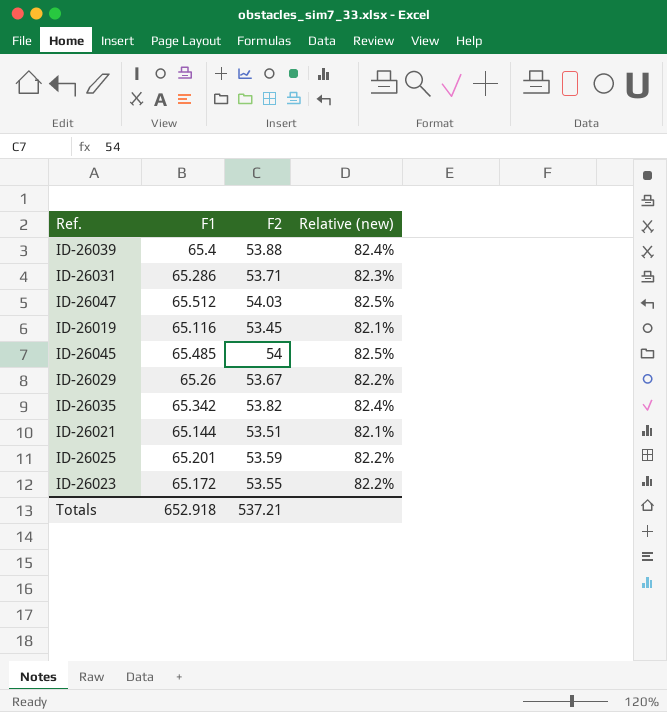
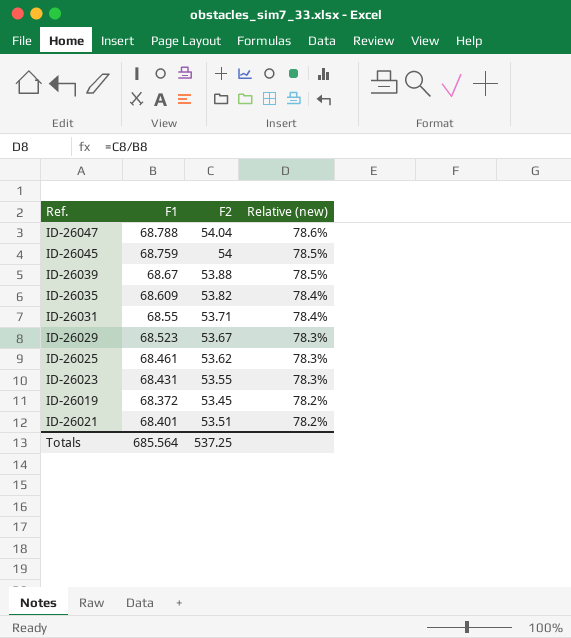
row order: none -> Relative (new) descending
ID-26047 | F1: 65.512 -> 68.788
ID-26047 | F2: 54.03 -> 54.04
ID-26047 | Relative (new): 82.5% -> 78.6%
ID-26045 | F1: 65.485 -> 68.759
ID-26045 | Relative (new): 82.5% -> 78.5%
ID-26039 | F1: 65.4 -> 68.67
ID-26039 | Relative (new): 82.4% -> 78.5%
ID-26035 | F1: 65.342 -> 68.609
ID-26035 | Relative (new): 82.4% -> 78.4%
ID-26031 | F1: 65.286 -> 68.55
ID-26031 | Relative (new): 82.3% -> 78.4%
ID-26029 | F1: 65.26 -> 68.523
ID-26029 | Relative (new): 82.2% -> 78.3%
ID-26025 | F1: 65.201 -> 68.461
ID-26025 | F2: 53.59 -> 53.62
ID-26025 | Relative (new): 82.2% -> 78.3%
ID-26023 | F1: 65.172 -> 68.431
ID-26023 | Relative (new): 82.2% -> 78.3%
ID-26019 | F1: 65.116 -> 68.372
ID-26019 | Relative (new): 82.1% -> 78.2%
ID-26021 | F1: 65.144 -> 68.401
ID-26021 | Relative (new): 82.1% -> 78.2%
Totals | F1: 652.918 -> 685.564
Totals | F2: 537.21 -> 537.25

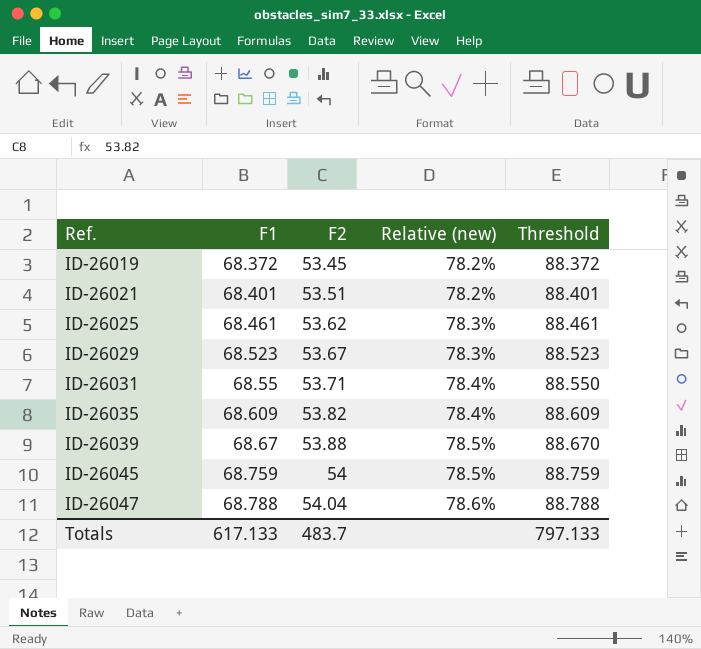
row order: Relative (new) descending -> Ref. ascending
column Threshold | formula: none -> [F1] + 20
row ID-26023: 68.431 | 53.55 | 78.3% -> none
Totals | F1: 685.564 -> 617.133
Totals | F2: 537.25 -> 483.7

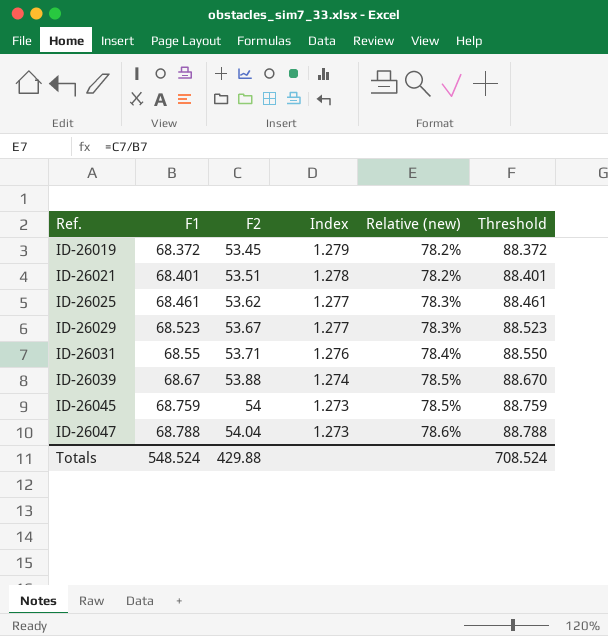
column Index | formula: none -> [F1] / [F2]
row ID-26035: 68.609 | 53.82 | 78.4% | 88.609 -> none
Totals | F1: 617.133 -> 548.524
Totals | F2: 483.7 -> 429.88
Totals | Threshold: 797.133 -> 708.524

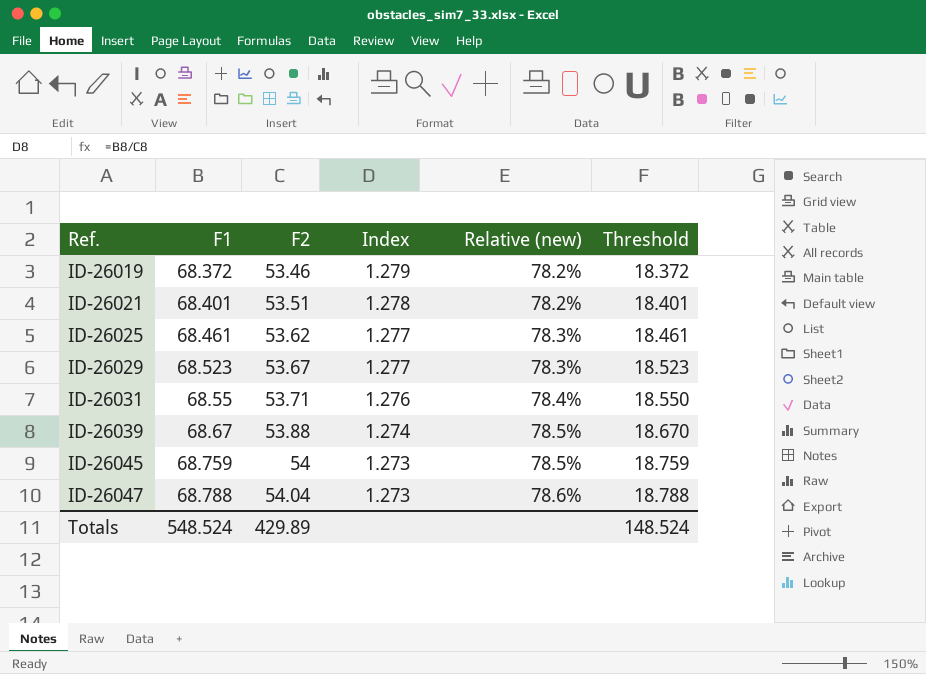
column Threshold | formula: [F1] + 20 -> [F1] - 50
ID-26019 | F2: 53.45 -> 53.46
Totals | F2: 429.88 -> 429.89
Totals | Threshold: 708.524 -> 148.524

